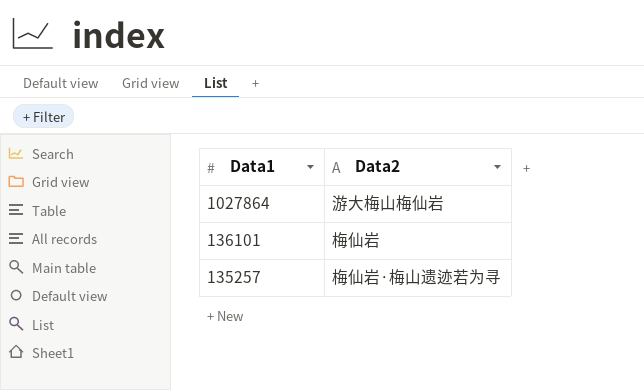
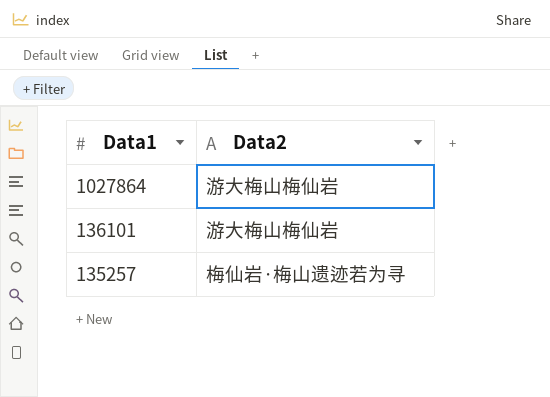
136101 | Data2: 梅仙岩 -> 游大梅山梅仙岩

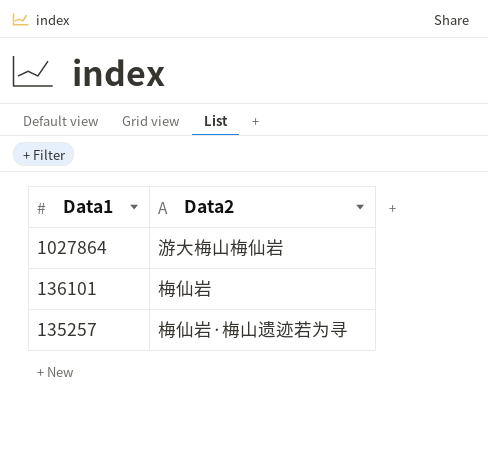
136101 | Data2: 游大梅山梅仙岩 -> 梅仙岩

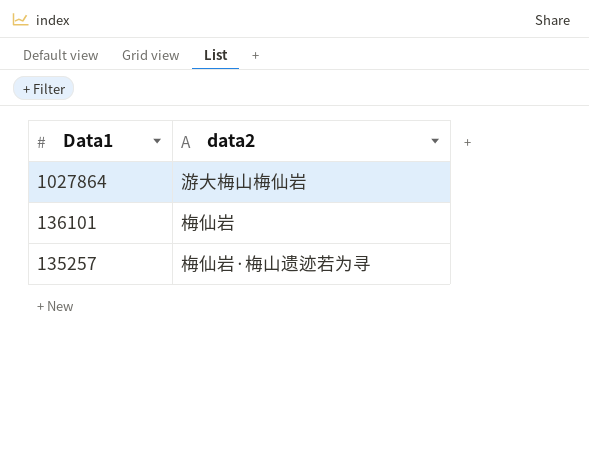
column name: Data2 -> data2

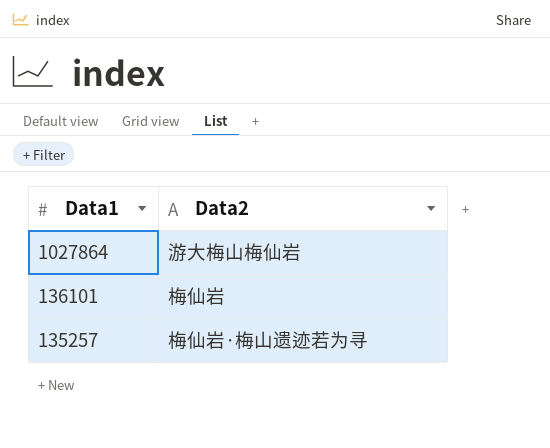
column name: data2 -> Data2

